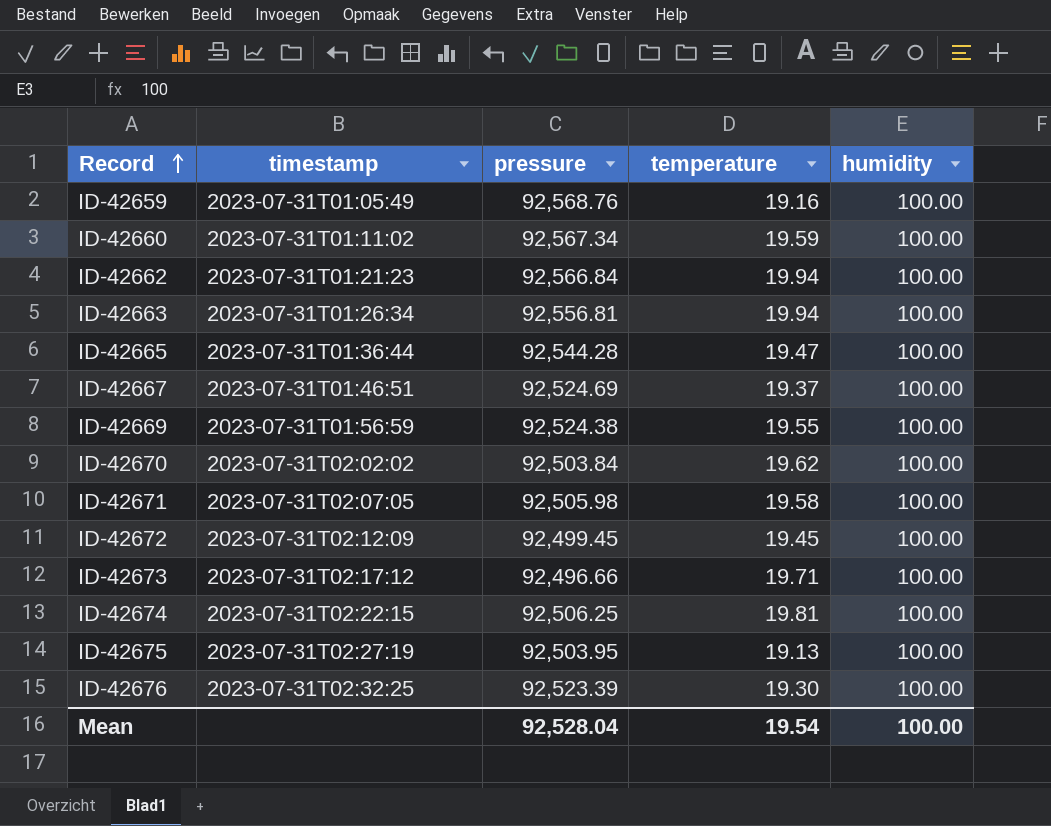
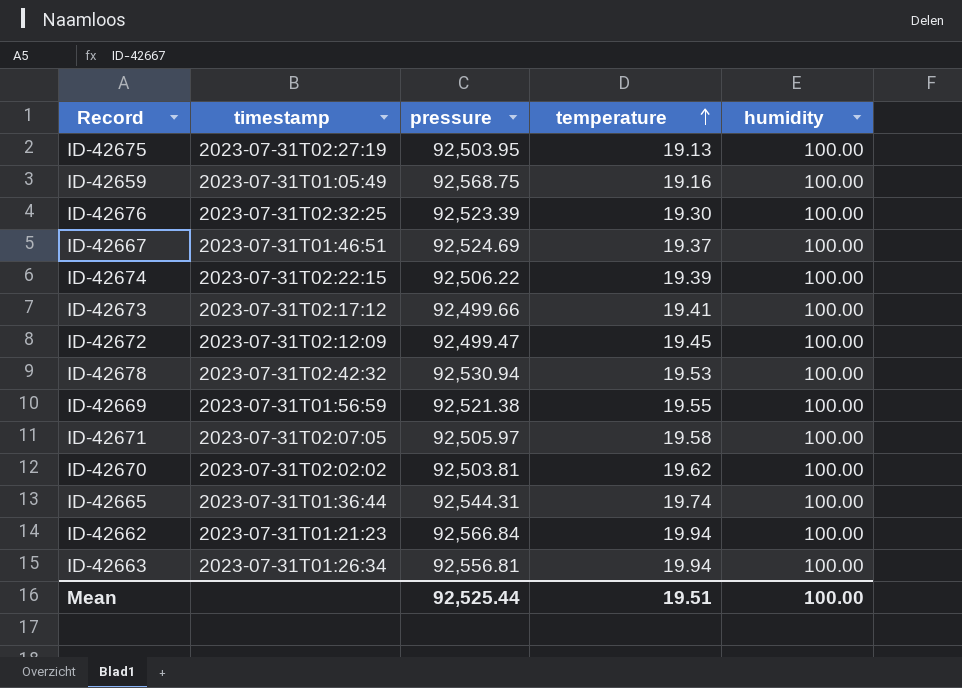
row order: Record ascending -> temperature ascending
row ID-42660: 2023-07-31T01:11:02 | 92,567.34 | 19.59 | 100.00 -> none
ID-42659 | pressure: 92,568.76 -> 92,568.75
ID-42674 | pressure: 92,506.25 -> 92,506.22
ID-42674 | temperature: 19.81 -> 19.39
ID-42673 | pressure: 92,496.66 -> 92,499.66
ID-42673 | temperature: 19.71 -> 19.41
ID-42672 | pressure: 92,499.45 -> 92,499.47
row ID-42678: none -> 2023-07-31T02:42:32 | 92,530.94 | 19.53 | 100.00
ID-42669 | pressure: 92,524.38 -> 92,521.38
ID-42671 | pressure: 92,505.98 -> 92,505.97
ID-42670 | pressure: 92,503.84 -> 92,503.81
ID-42665 | pressure: 92,544.28 -> 92,544.31
ID-42665 | temperature: 19.47 -> 19.74
Mean | pressure: 92,528.04 -> 92,525.44
Mean | temperature: 19.54 -> 19.51

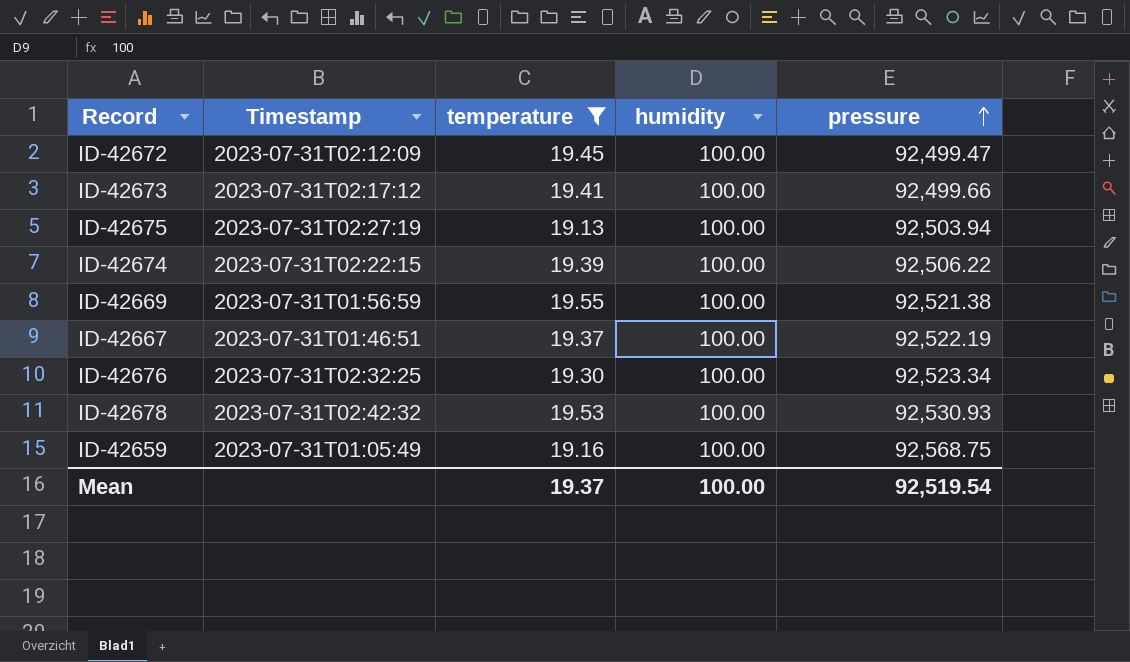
filter: none -> temperature <= 19.55
row order: temperature ascending -> pressure ascending
column name: timestamp -> Timestamp
column pressure | position: 3 -> 5
ID-42675 | pressure: 92,503.95 -> 92,503.94
ID-42667 | pressure: 92,524.69 -> 92,522.19
ID-42676 | pressure: 92,523.39 -> 92,523.34
ID-42678 | pressure: 92,530.94 -> 92,530.93
Mean | temperature: 19.51 -> 19.37
Mean | pressure: 92,525.44 -> 92,519.54

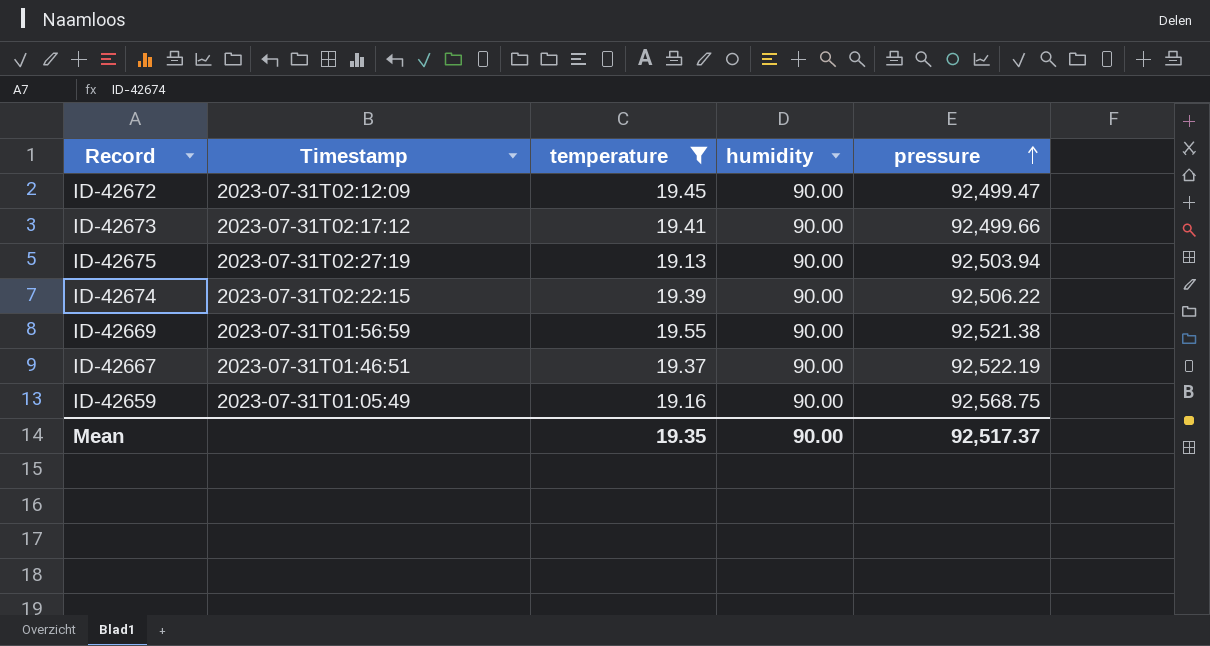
row ID-42676: 2023-07-31T02:32:25 | 19.30 | 100.00 | 92,523.34 -> none
row ID-42678: 2023-07-31T02:42:32 | 19.53 | 100.00 | 92,530.93 -> none
ID-42672 | humidity: 100.00 -> 90.00
ID-42673 | humidity: 100.00 -> 90.00
ID-42675 | humidity: 100.00 -> 90.00
ID-42674 | humidity: 100.00 -> 90.00
ID-42669 | humidity: 100.00 -> 90.00
ID-42667 | humidity: 100.00 -> 90.00
ID-42659 | humidity: 100.00 -> 90.00
Mean | temperature: 19.37 -> 19.35
Mean | humidity: 100.00 -> 90.00
Mean | pressure: 92,519.54 -> 92,517.37

